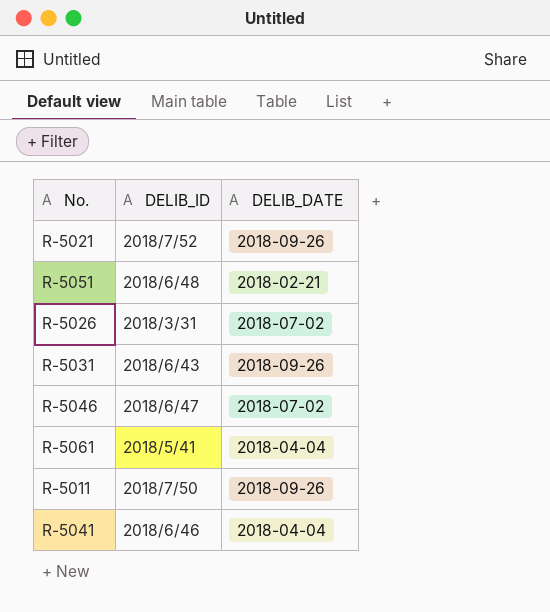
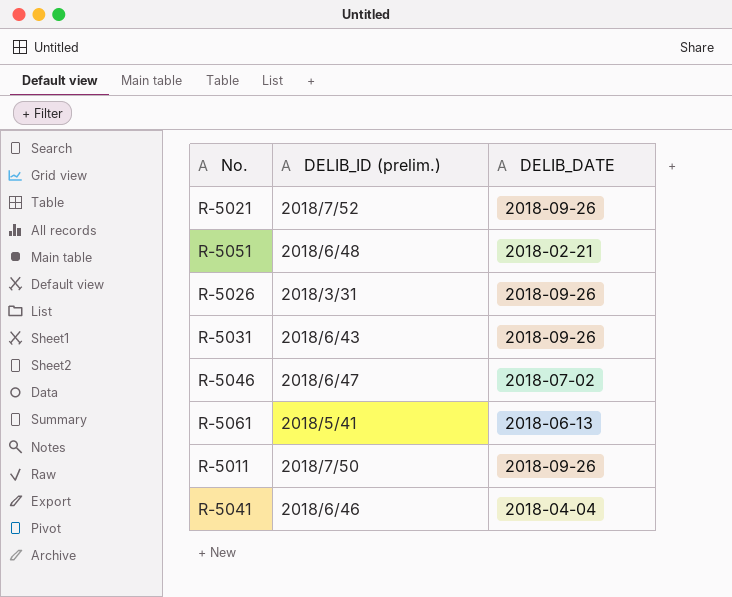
column name: DELIB_ID -> DELIB_ID (prelim.)
R-5026 | DELIB_DATE: 2018-07-02 -> 2018-09-26
R-5061 | DELIB_DATE: 2018-04-04 -> 2018-06-13

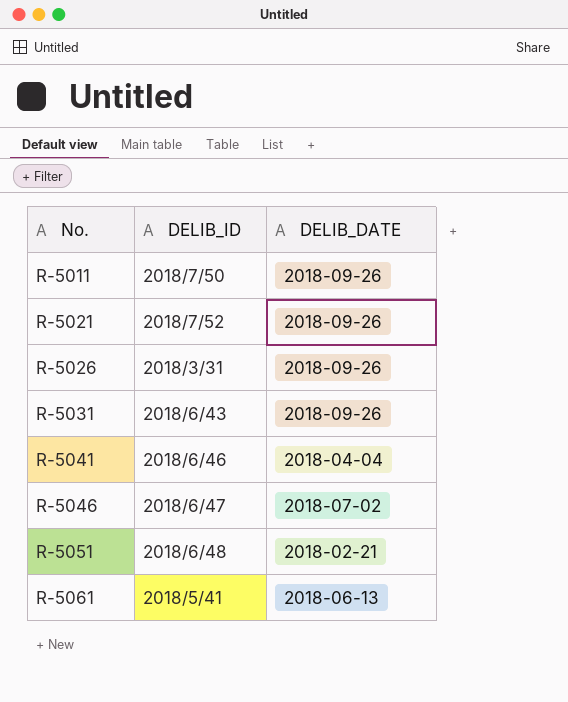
row order: none -> No. ascending
column name: DELIB_ID (prelim.) -> DELIB_ID

